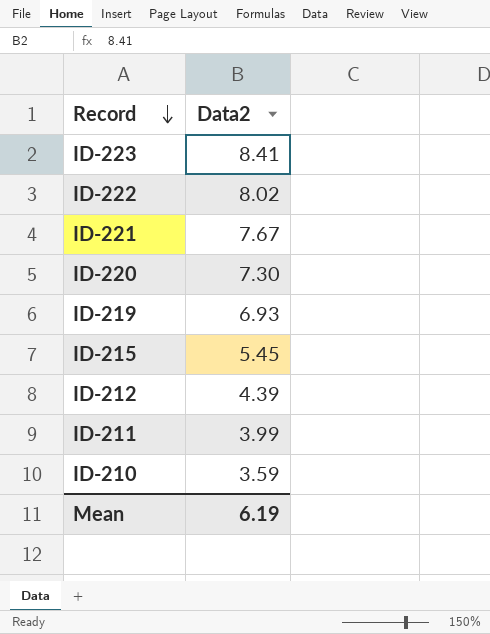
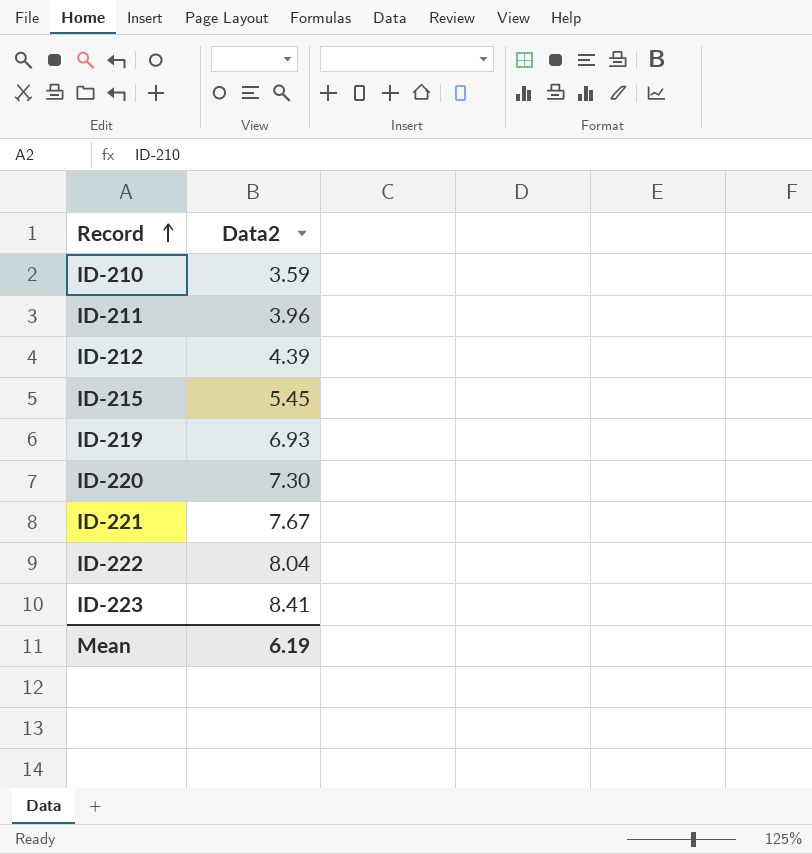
row order: Record descending -> Record ascending
ID-211 | Data2: 3.99 -> 3.96
ID-222 | Data2: 8.02 -> 8.04

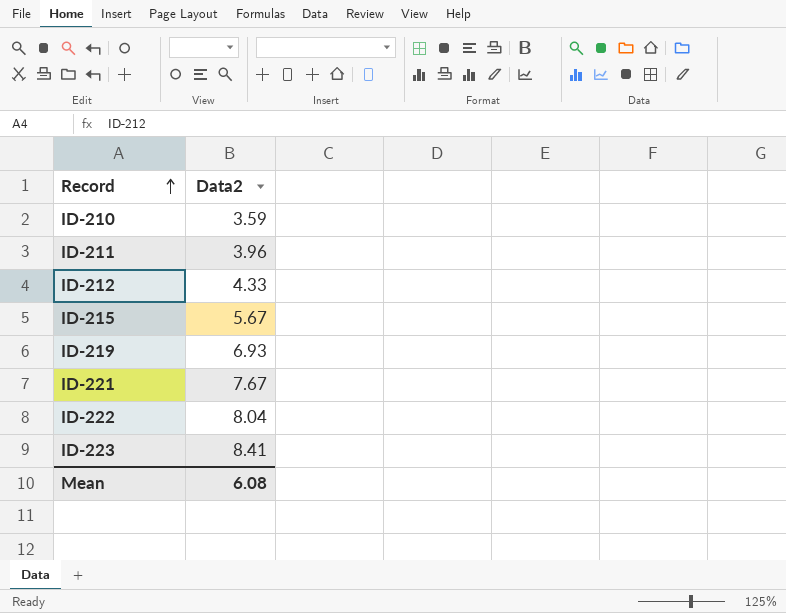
row ID-220: 7.30 -> none
ID-212 | Data2: 4.39 -> 4.33
ID-215 | Data2: 5.45 -> 5.67
Mean | Data2: 6.19 -> 6.08

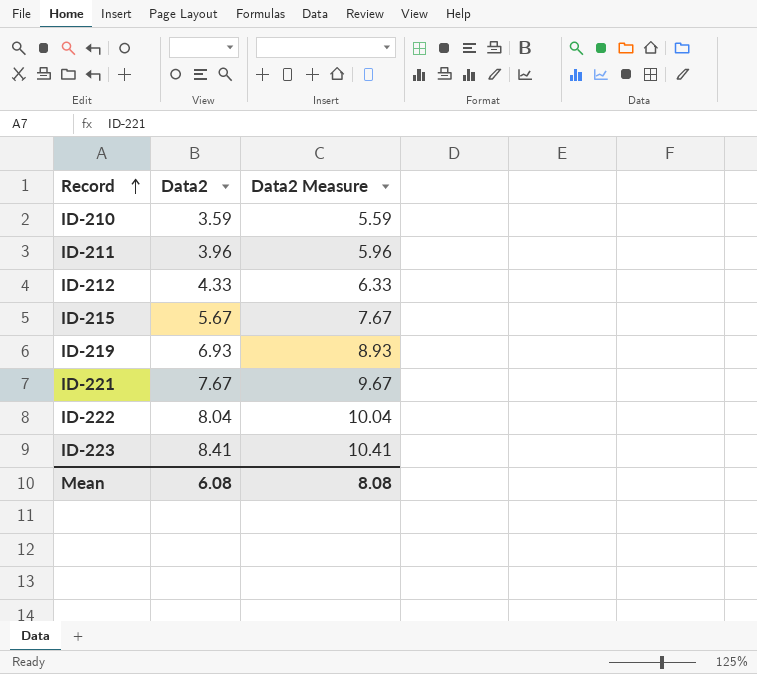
column Data2 Measure | formula: none -> [Data2] + 2

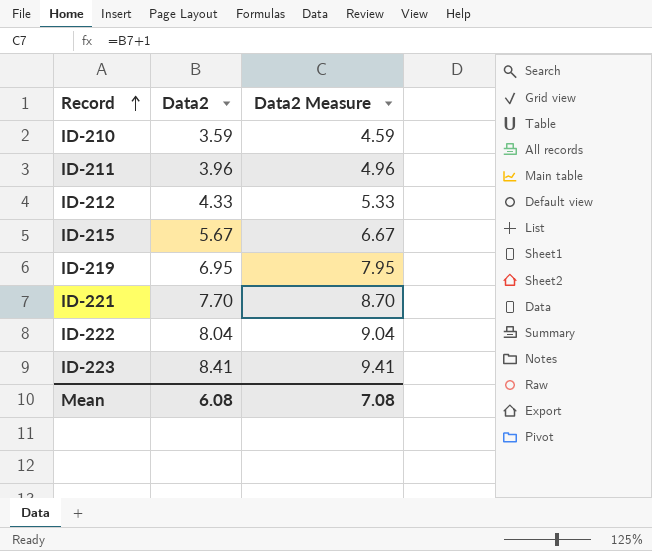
column Data2 Measure | formula: [Data2] + 2 -> [Data2] + 1
ID-219 | Data2: 6.93 -> 6.95
ID-221 | Data2: 7.67 -> 7.70
Mean | Data2 Measure: 8.08 -> 7.08

